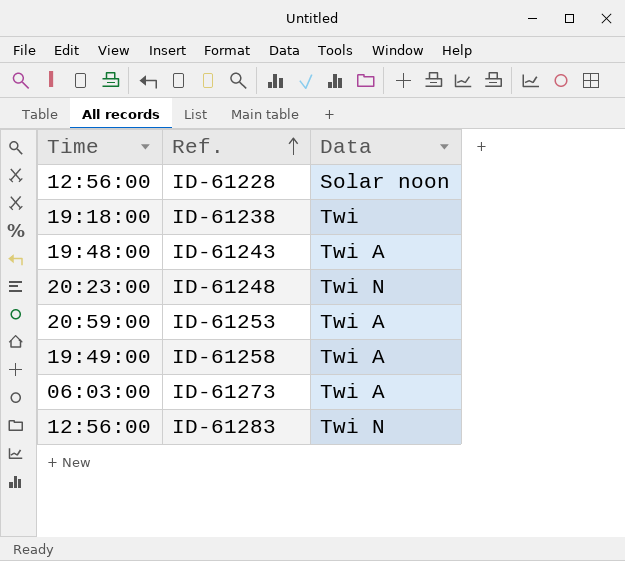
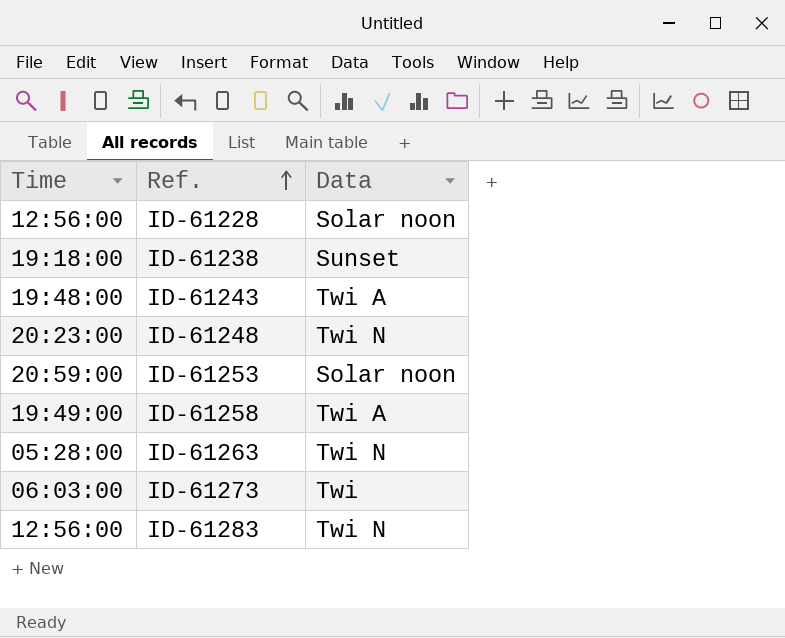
ID-61238 | Data: Twi -> Sunset
ID-61253 | Data: Twi A -> Solar noon
row ID-61263: none -> 05:28:00 | Twi N
ID-61273 | Data: Twi A -> Twi

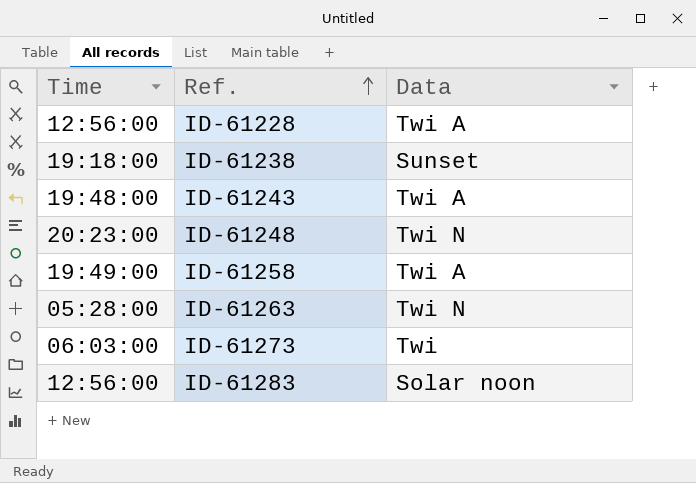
row ID-61253: 20:59:00 | Solar noon -> none
ID-61228 | Data: Solar noon -> Twi A
ID-61283 | Data: Twi N -> Solar noon

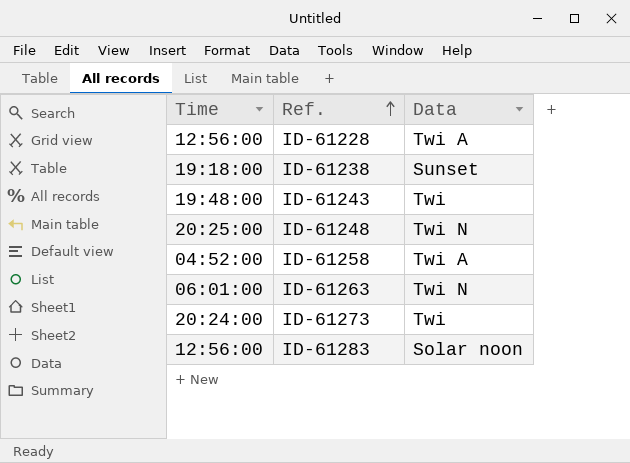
ID-61243 | Data: Twi A -> Twi
ID-61248 | Time: 20:23:00 -> 20:25:00
ID-61258 | Time: 19:49:00 -> 04:52:00
ID-61263 | Time: 05:28:00 -> 06:01:00
ID-61273 | Time: 06:03:00 -> 20:24:00

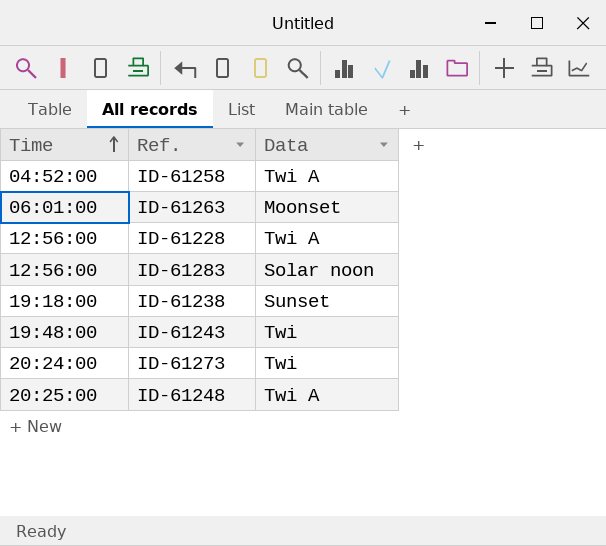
row order: Ref. ascending -> Time ascending
ID-61263 | Data: Twi N -> Moonset
ID-61248 | Data: Twi N -> Twi A

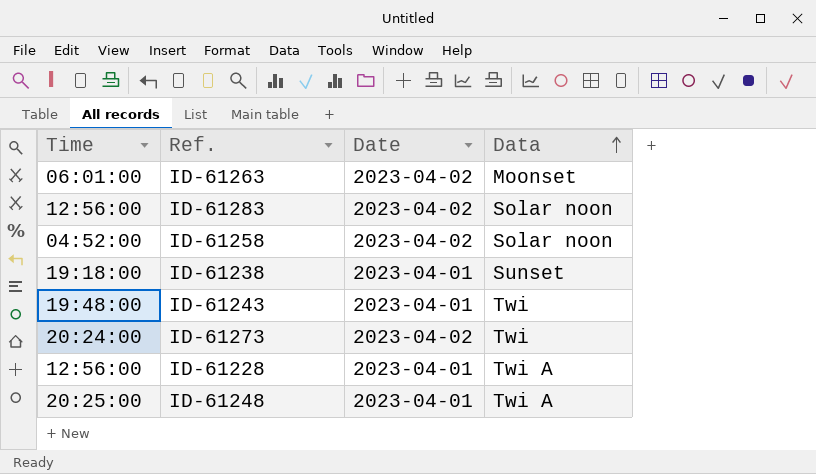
row order: Time ascending -> Data ascending
column Date | position: none -> 3
ID-61258 | Data: Twi A -> Solar noon

